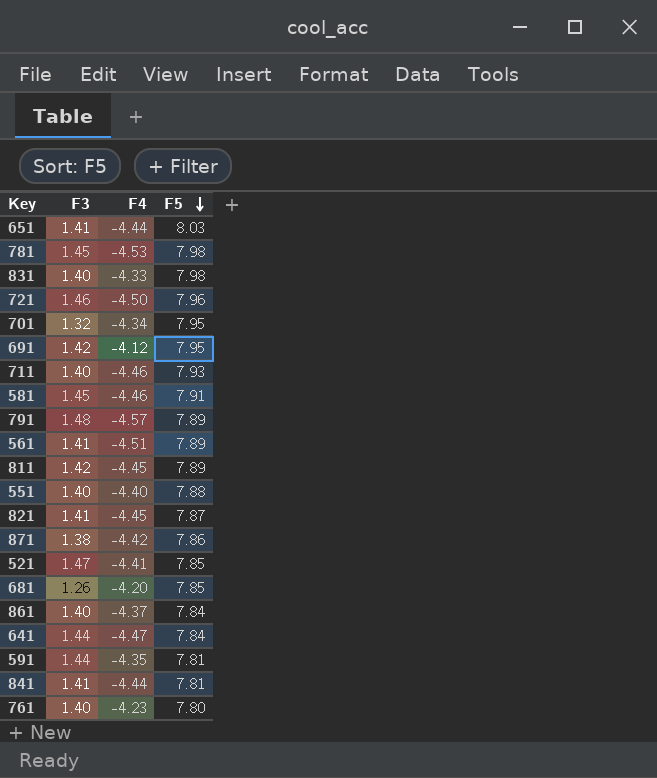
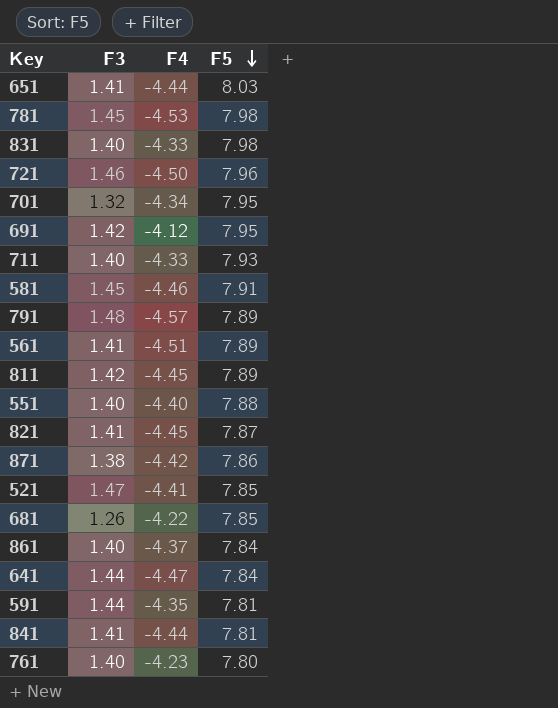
711 | F4: -4.46 -> -4.33
681 | F4: -4.20 -> -4.22

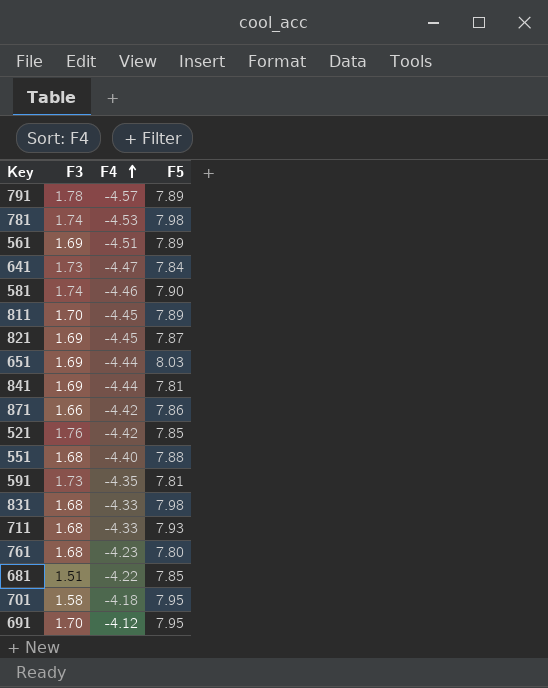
row order: F5 descending -> F4 ascending
row 721: 1.46 | -4.50 | 7.96 -> none
row 861: 1.40 | -4.37 | 7.84 -> none
791 | F3: 1.48 -> 1.78
781 | F3: 1.45 -> 1.74
561 | F3: 1.41 -> 1.69
641 | F3: 1.44 -> 1.73
581 | F3: 1.45 -> 1.74
581 | F5: 7.91 -> 7.90
811 | F3: 1.42 -> 1.70
821 | F3: 1.41 -> 1.69
651 | F3: 1.41 -> 1.69
841 | F3: 1.41 -> 1.69
871 | F3: 1.38 -> 1.66
521 | F3: 1.47 -> 1.76
521 | F4: -4.41 -> -4.42
551 | F3: 1.40 -> 1.68
591 | F3: 1.44 -> 1.73
831 | F3: 1.40 -> 1.68
711 | F3: 1.40 -> 1.68
761 | F3: 1.40 -> 1.68
681 | F3: 1.26 -> 1.51
701 | F3: 1.32 -> 1.58
701 | F4: -4.34 -> -4.18
691 | F3: 1.42 -> 1.70

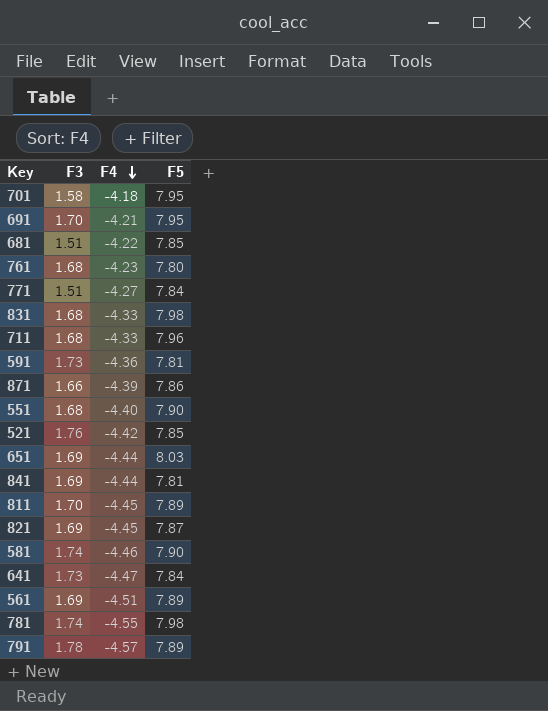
row order: F4 ascending -> F4 descending
691 | F4: -4.12 -> -4.21
row 771: none -> 1.51 | -4.27 | 7.84
711 | F5: 7.93 -> 7.96
591 | F4: -4.35 -> -4.36
871 | F4: -4.42 -> -4.39
551 | F5: 7.88 -> 7.90
781 | F4: -4.53 -> -4.55

